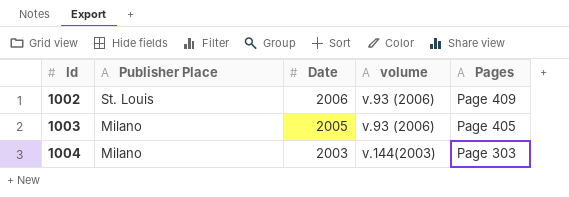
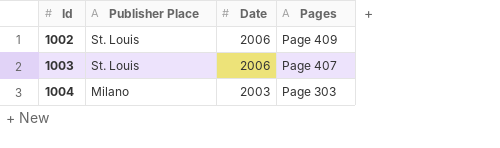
column volume | position: 4 -> none
1003 | Publisher Place: Milano -> St. Louis
1003 | Date: 2005 -> 2006
1003 | Pages: Page 405 -> Page 407

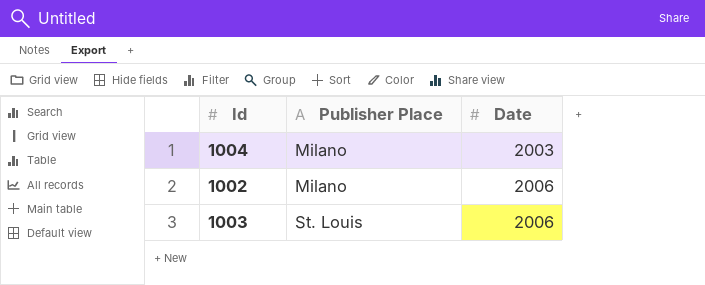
row order: Id ascending -> Publisher Place ascending
column Pages | position: 4 -> none
1002 | Publisher Place: St. Louis -> Milano

